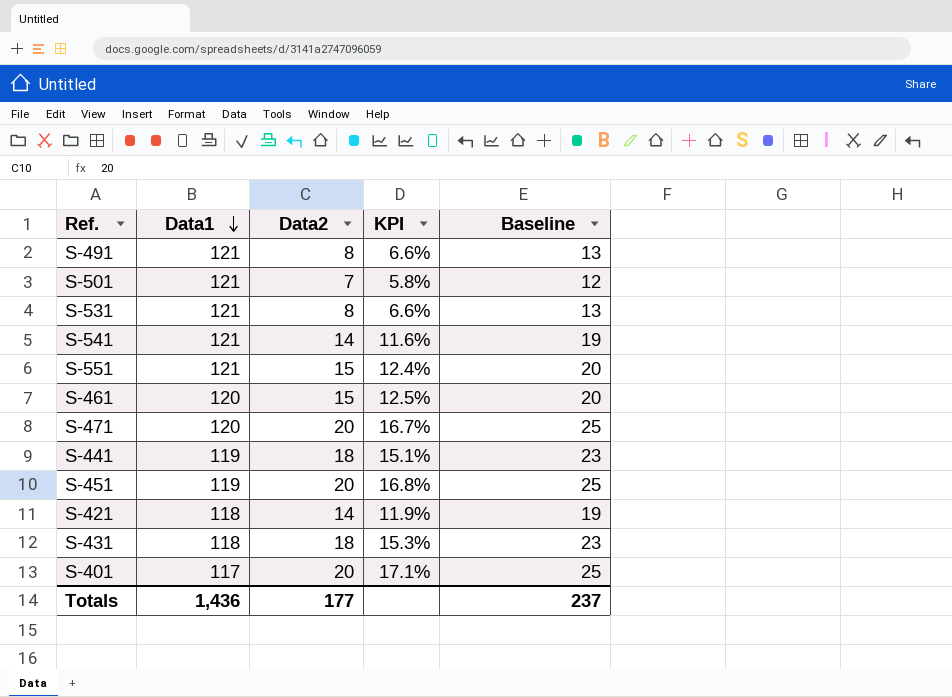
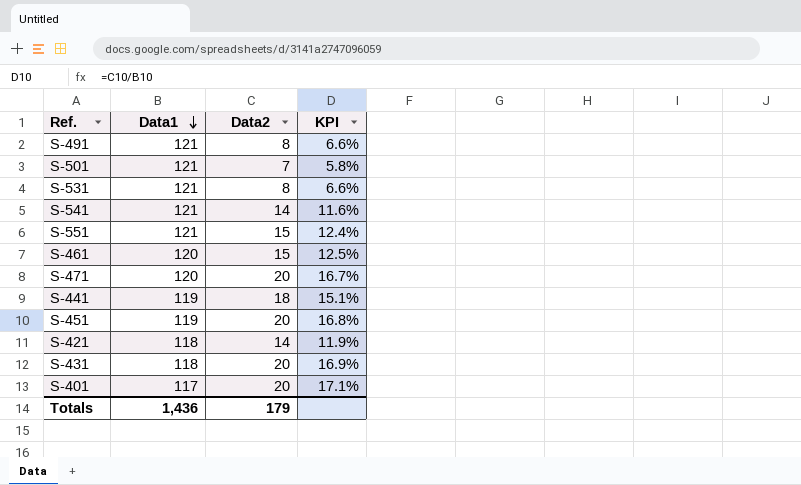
column Baseline | formula: [Data2] + 5 -> none
S-431 | Data2: 18 -> 20
S-431 | KPI: 15.3% -> 16.9%
Totals | Data2: 177 -> 179

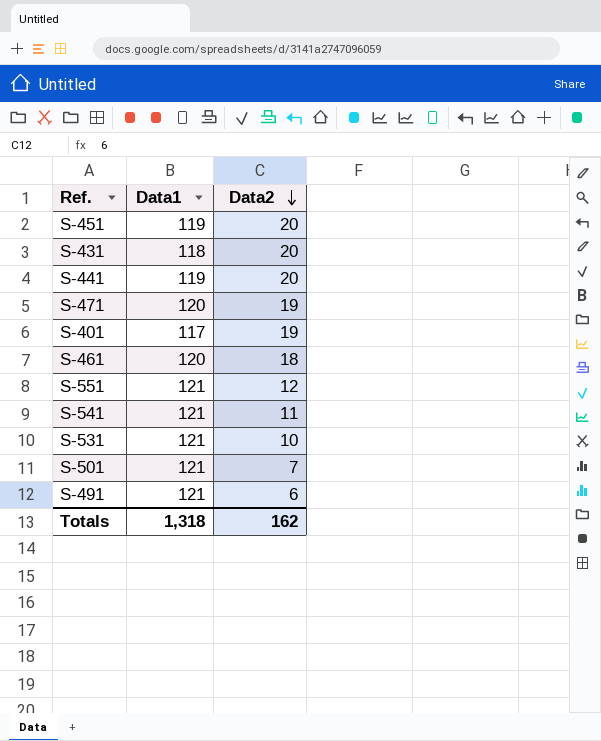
row order: Data1 descending -> Data2 descending
column KPI | formula: [Data2] / [Data1] -> none
row S-421: 118 | 14 | 11.9% -> none
S-441 | Data2: 18 -> 20
S-471 | Data2: 20 -> 19
S-401 | Data2: 20 -> 19
S-461 | Data2: 15 -> 18
S-551 | Data2: 15 -> 12
S-541 | Data2: 14 -> 11
S-531 | Data2: 8 -> 10
S-491 | Data2: 8 -> 6
Totals | Data1: 1,436 -> 1,318
Totals | Data2: 179 -> 162

